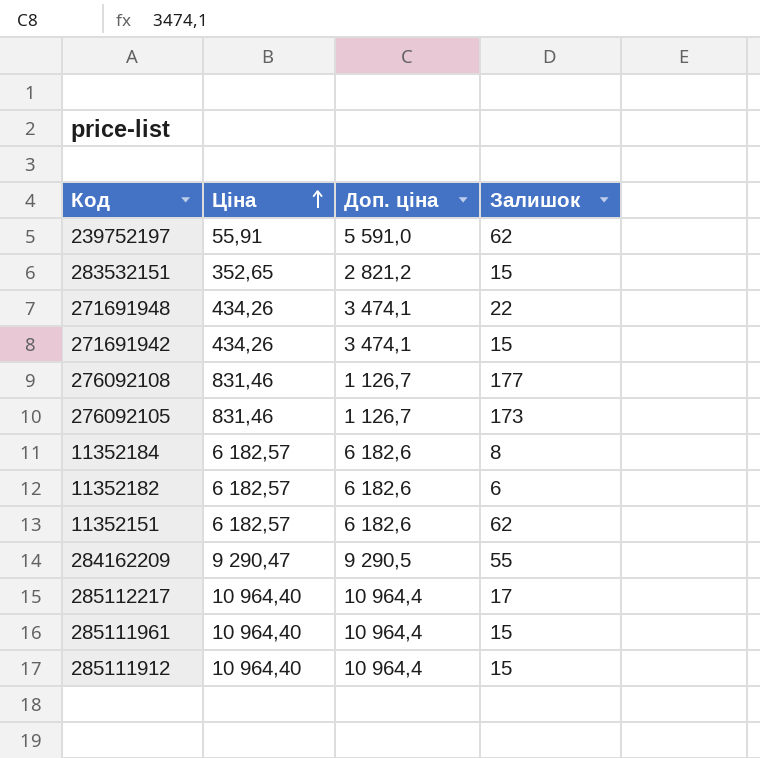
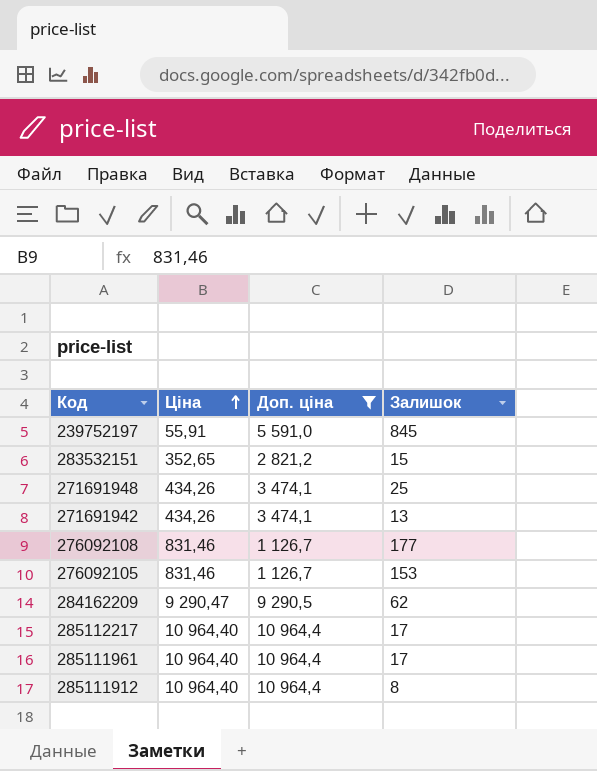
filter: none -> Доп. ціна != 6 182,6
239752197 | Залишок: 62 -> 845
271691948 | Залишок: 22 -> 25
271691942 | Залишок: 15 -> 13
276092105 | Залишок: 173 -> 153
284162209 | Залишок: 55 -> 62
285111961 | Залишок: 15 -> 17
285111912 | Залишок: 15 -> 8

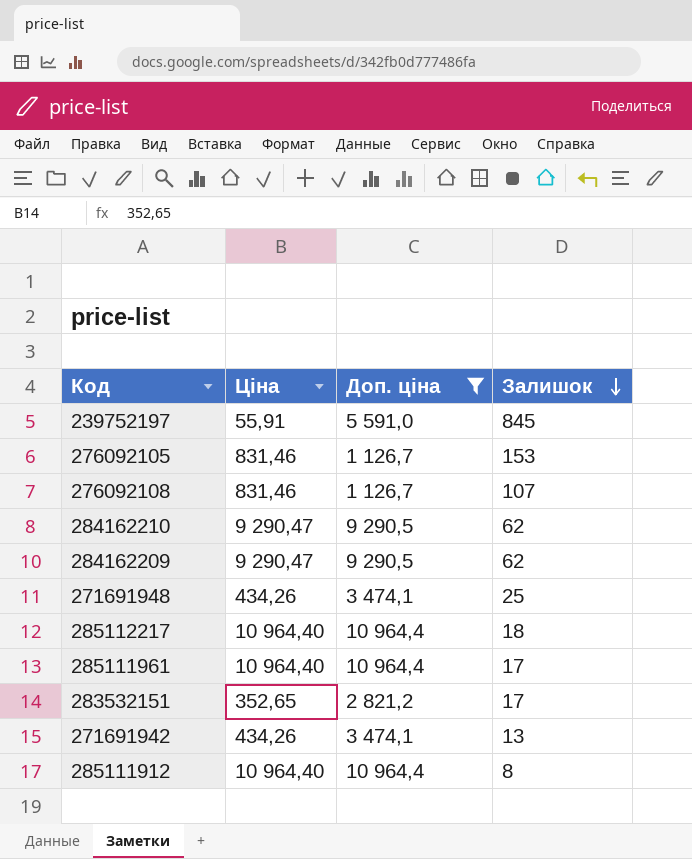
row order: Ціна ascending -> Залишок descending
276092108 | Залишок: 177 -> 107
row 284162210: none -> 9 290,47 | 9 290,5 | 62
285112217 | Залишок: 17 -> 18
283532151 | Залишок: 15 -> 17

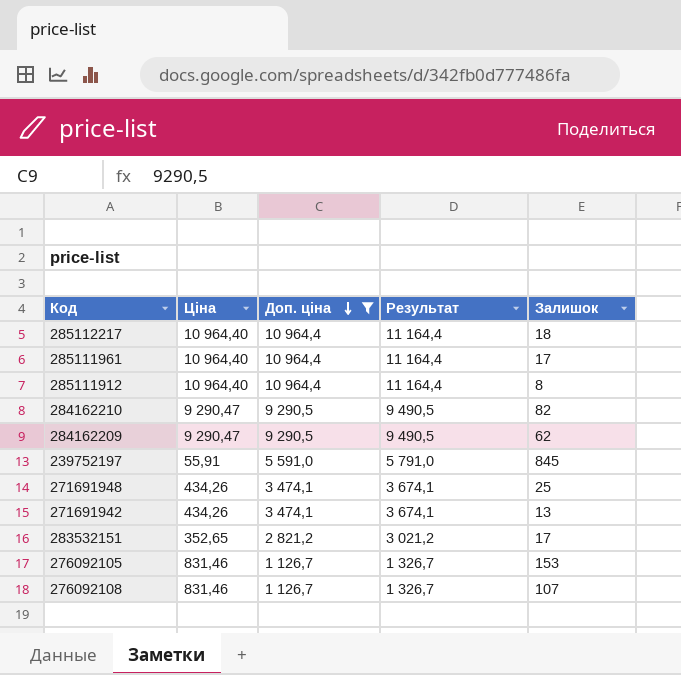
row order: Залишок descending -> Доп. ціна descending
column Результат | formula: none -> [Доп. ціна] + 200
284162210 | Залишок: 62 -> 82

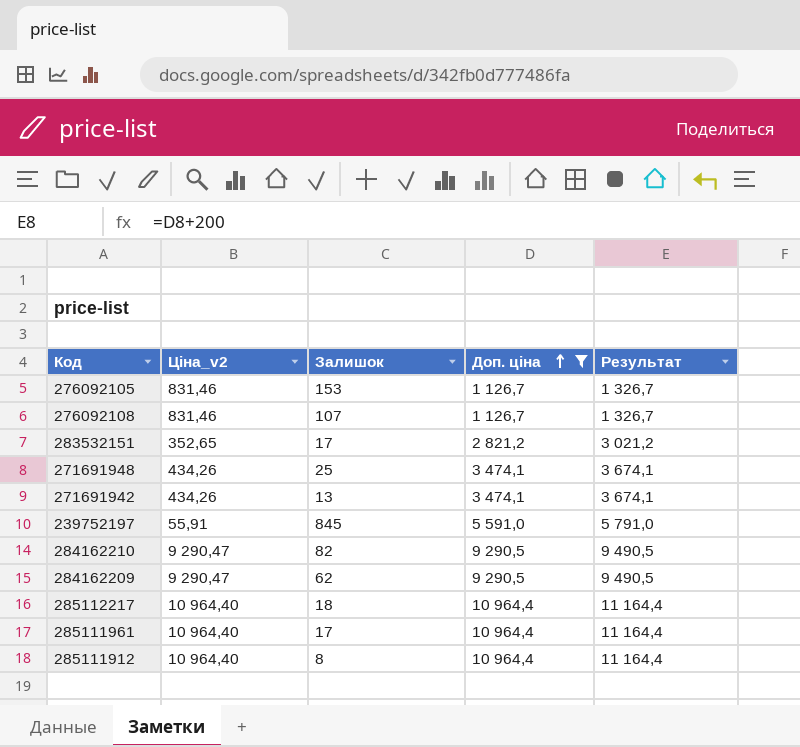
row order: Доп. ціна descending -> Доп. ціна ascending
column name: Ціна -> Ціна_v2
column Залишок | position: 5 -> 3

